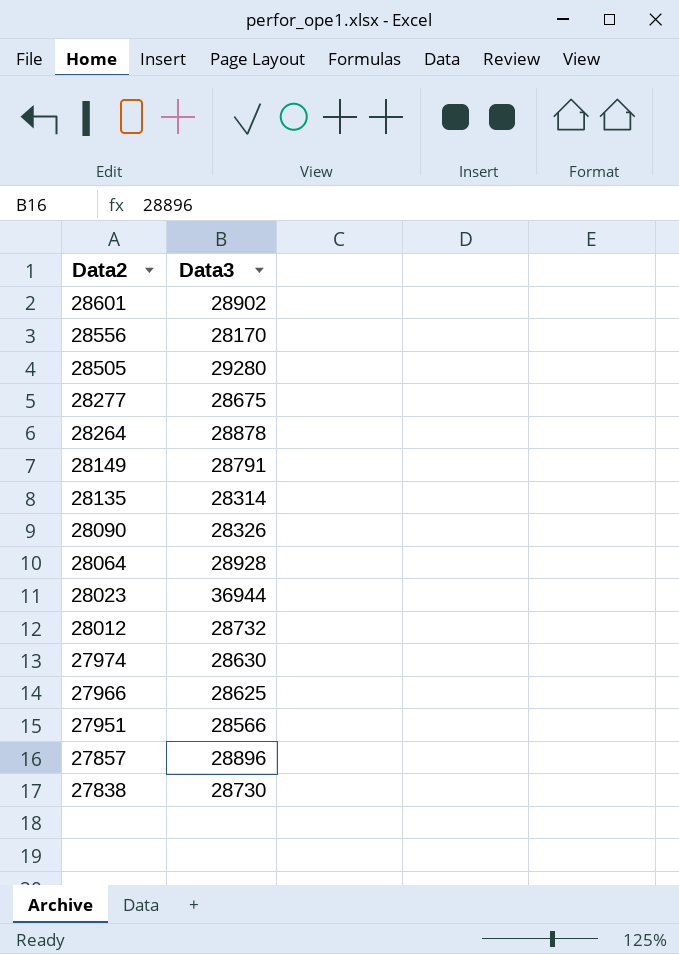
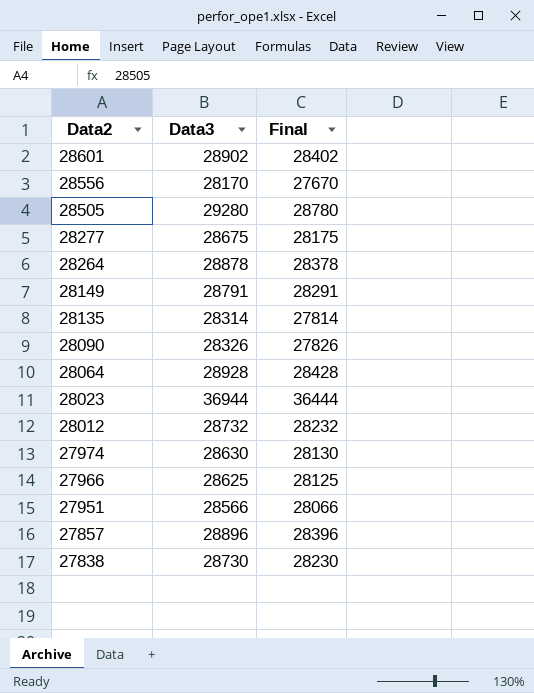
column Final | formula: none -> [Data3] - 500

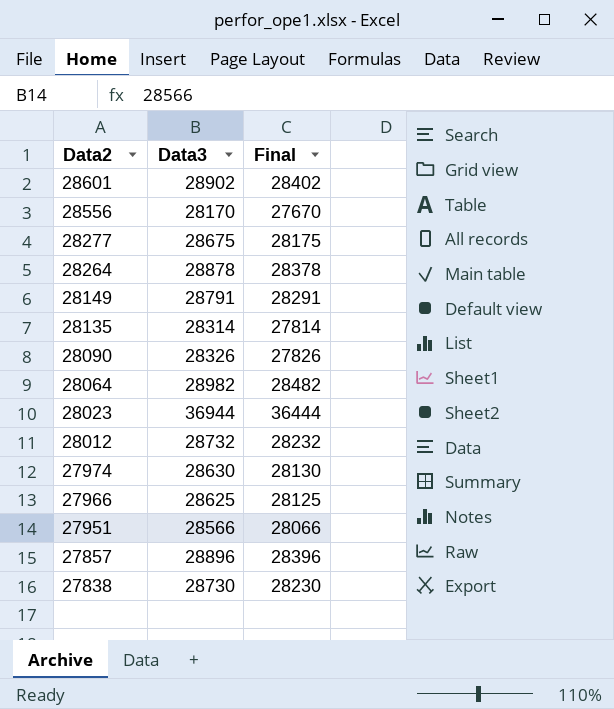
row 28505: 29280 | 28780 -> none
28064 | Data3: 28928 -> 28982
28064 | Final: 28428 -> 28482

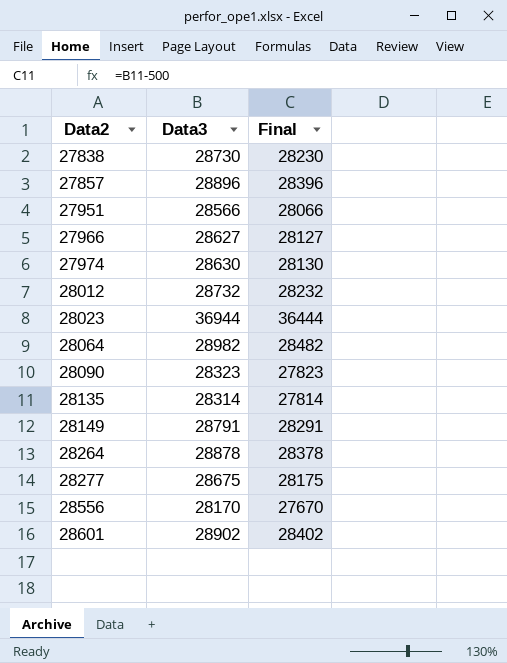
row order: Data2 descending -> Data2 ascending
27966 | Data3: 28625 -> 28627
27966 | Final: 28125 -> 28127
28090 | Data3: 28326 -> 28323
28090 | Final: 27826 -> 27823

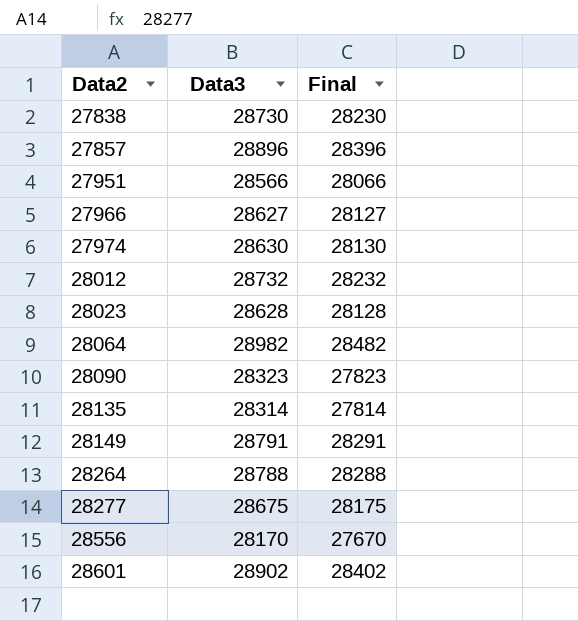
28023 | Data3: 36944 -> 28628
28023 | Final: 36444 -> 28128
28264 | Data3: 28878 -> 28788
28264 | Final: 28378 -> 28288

